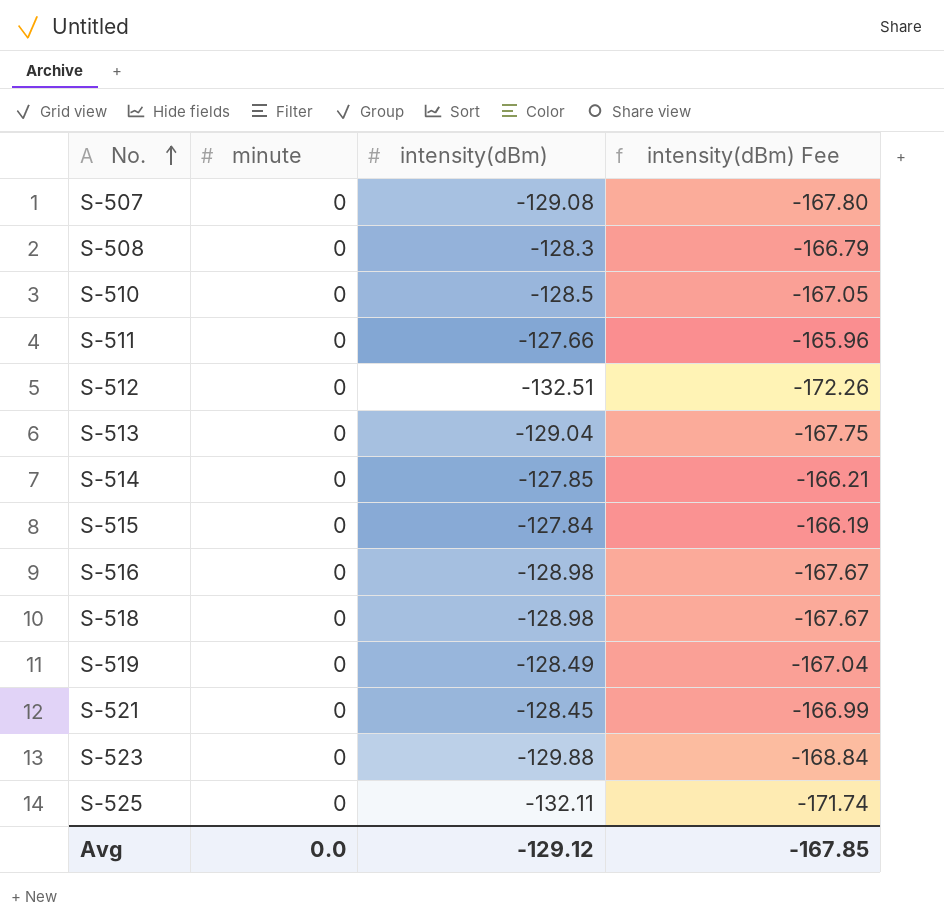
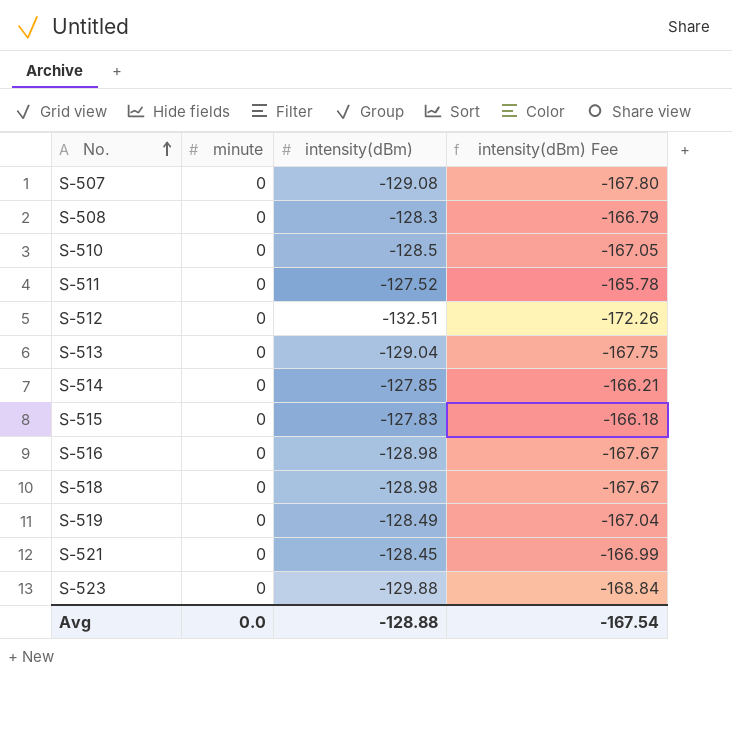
row S-525: 0 | -132.11 | -171.74 -> none
S-511 | intensity(dBm): -127.66 -> -127.52
S-511 | intensity(dBm) Fee: -165.96 -> -165.78
S-515 | intensity(dBm): -127.84 -> -127.83
S-515 | intensity(dBm) Fee: -166.19 -> -166.18
Avg | intensity(dBm): -129.12 -> -128.88
Avg | intensity(dBm) Fee: -167.85 -> -167.54

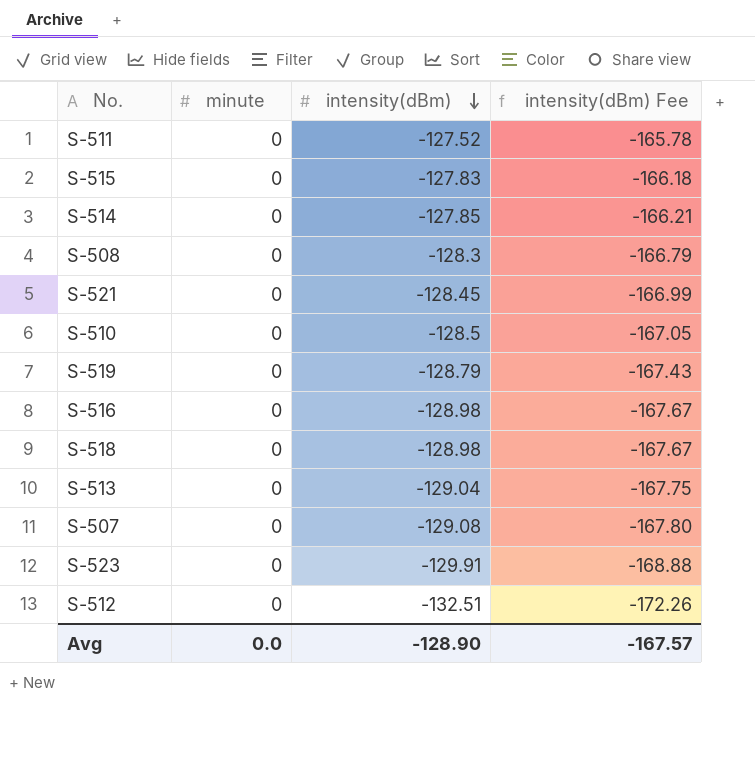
row order: No. ascending -> intensity(dBm) descending
S-519 | intensity(dBm): -128.49 -> -128.79
S-519 | intensity(dBm) Fee: -167.04 -> -167.43
S-523 | intensity(dBm): -129.88 -> -129.91
S-523 | intensity(dBm) Fee: -168.84 -> -168.88
Avg | intensity(dBm): -128.88 -> -128.90
Avg | intensity(dBm) Fee: -167.54 -> -167.57

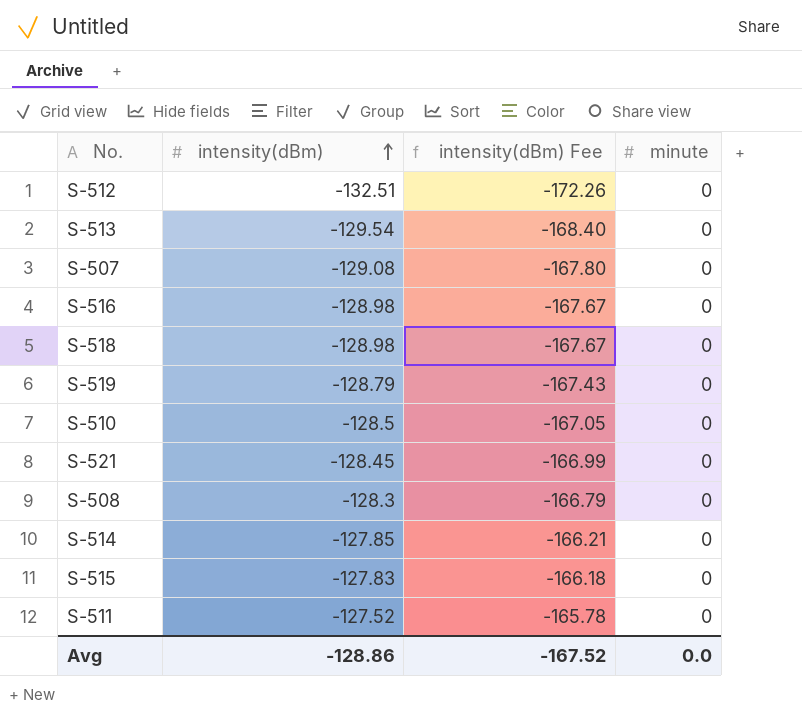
row order: intensity(dBm) descending -> intensity(dBm) ascending
column minute | position: 2 -> 4
row S-523: 0 | -129.91 | -168.88 -> none
S-513 | intensity(dBm): -129.04 -> -129.54
S-513 | intensity(dBm) Fee: -167.75 -> -168.40
Avg | intensity(dBm): -128.90 -> -128.86
Avg | intensity(dBm) Fee: -167.57 -> -167.52

